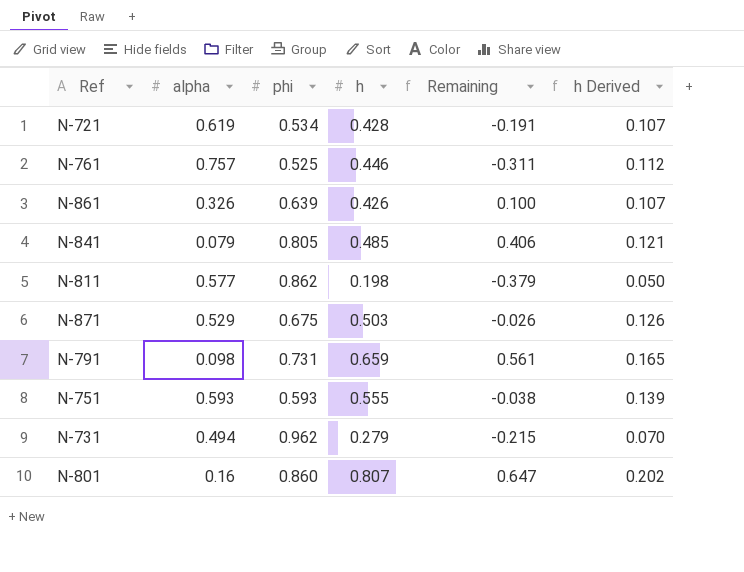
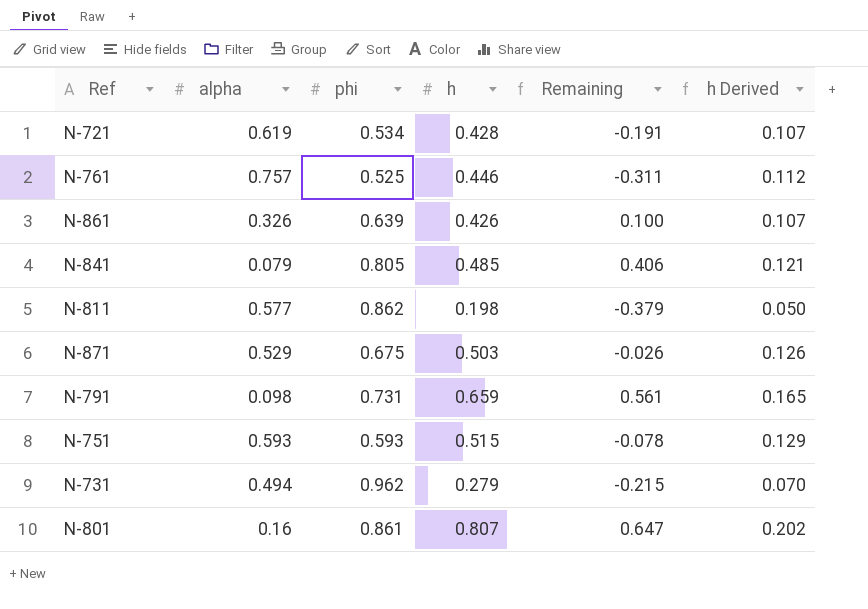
N-751 | h: 0.555 -> 0.515
N-751 | Remaining: -0.038 -> -0.078
N-751 | h Derived: 0.139 -> 0.129
N-801 | phi: 0.860 -> 0.861

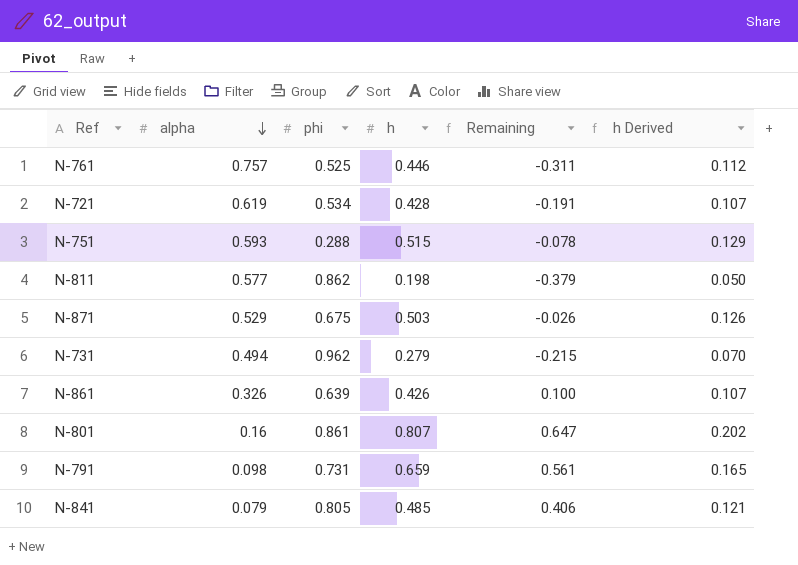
row order: none -> alpha descending
N-751 | phi: 0.593 -> 0.288

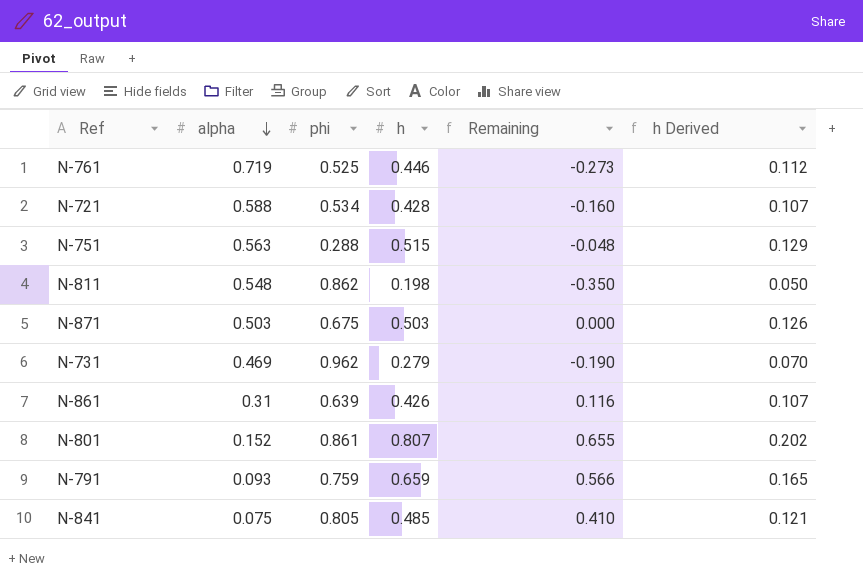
N-761 | alpha: 0.757 -> 0.719
N-761 | Remaining: -0.311 -> -0.273
N-721 | alpha: 0.619 -> 0.588
N-721 | Remaining: -0.191 -> -0.160
N-751 | alpha: 0.593 -> 0.563
N-751 | Remaining: -0.078 -> -0.048
N-811 | alpha: 0.577 -> 0.548
N-811 | Remaining: -0.379 -> -0.350
N-871 | alpha: 0.529 -> 0.503
N-871 | Remaining: -0.026 -> 0.000
N-731 | alpha: 0.494 -> 0.469
N-731 | Remaining: -0.215 -> -0.190
N-861 | alpha: 0.326 -> 0.31
N-861 | Remaining: 0.100 -> 0.116
N-801 | alpha: 0.16 -> 0.152
N-801 | Remaining: 0.647 -> 0.655
N-791 | alpha: 0.098 -> 0.093
N-791 | phi: 0.731 -> 0.759
N-791 | Remaining: 0.561 -> 0.566
N-841 | alpha: 0.079 -> 0.075
N-841 | Remaining: 0.406 -> 0.410

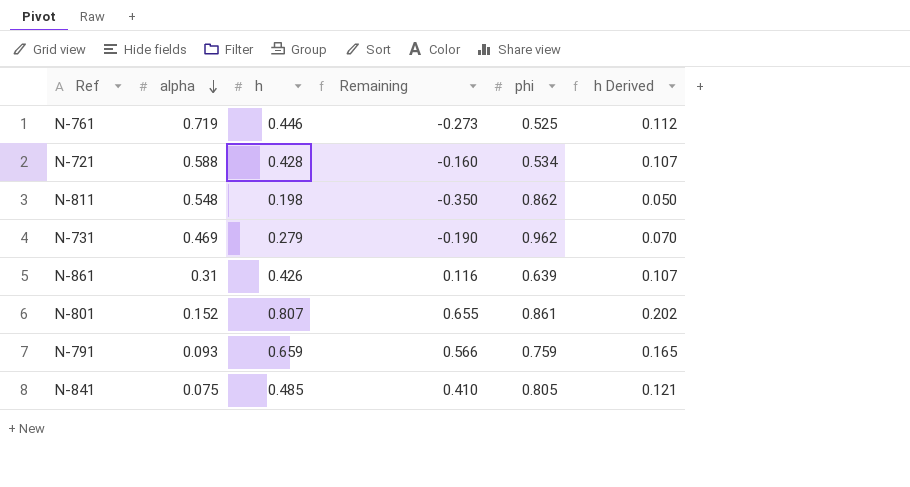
column phi | position: 3 -> 5
row N-751: 0.563 | 0.288 | 0.515 | -0.048 | 0.129 -> none
row N-871: 0.503 | 0.675 | 0.503 | 0.000 | 0.126 -> none

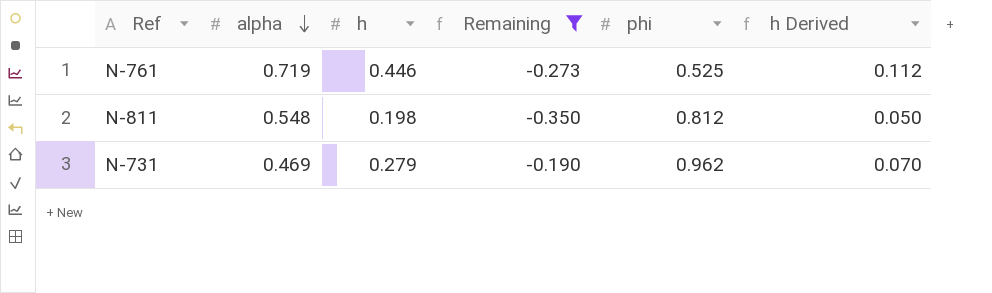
filter: none -> Remaining <= -0.190
N-811 | phi: 0.862 -> 0.812

